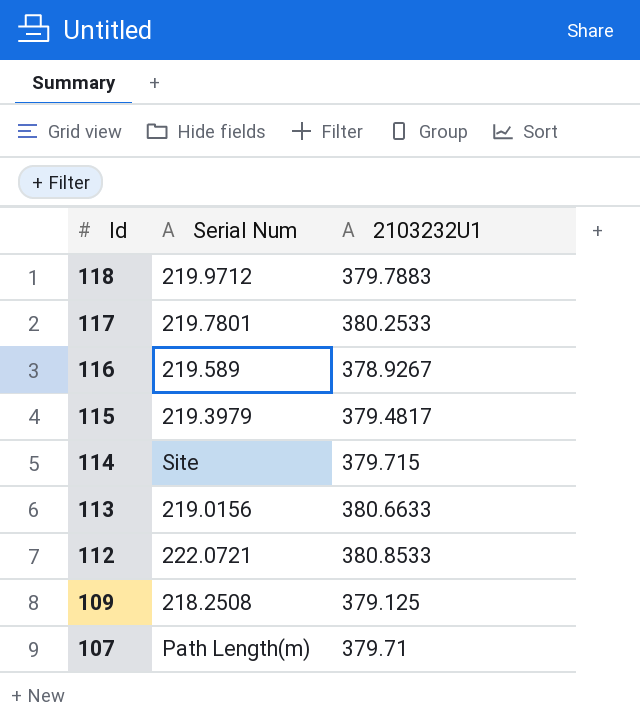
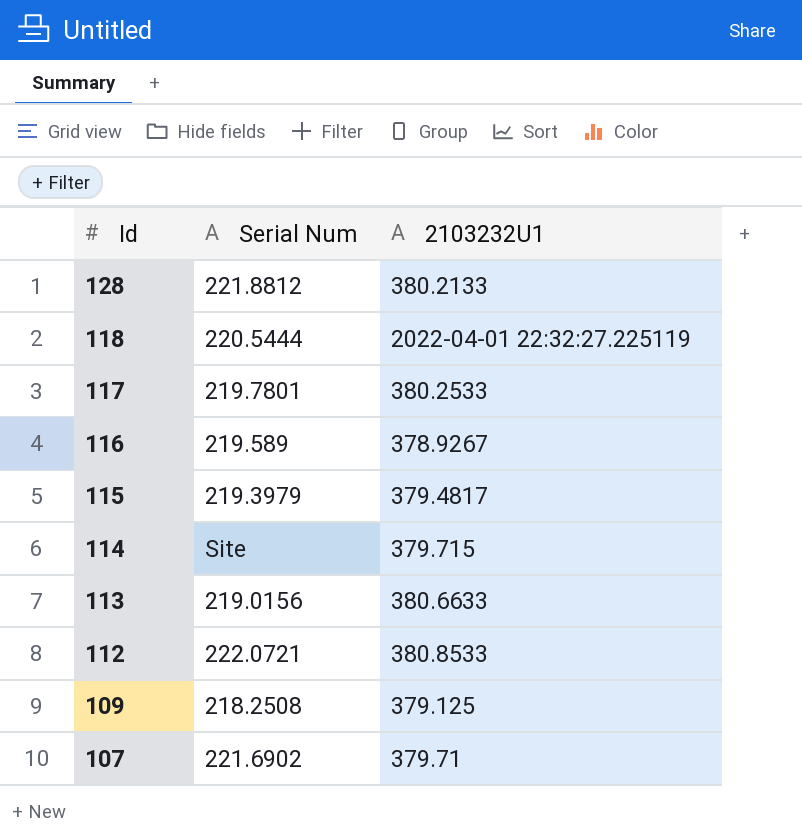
row 128: none -> 221.8812 | 380.2133
118 | Serial Num: 219.9712 -> 220.5444
118 | 2103232U1: 379.7883 -> 2022-04-01 22:32:27.225119
107 | Serial Num: Path Length(m) -> 221.6902

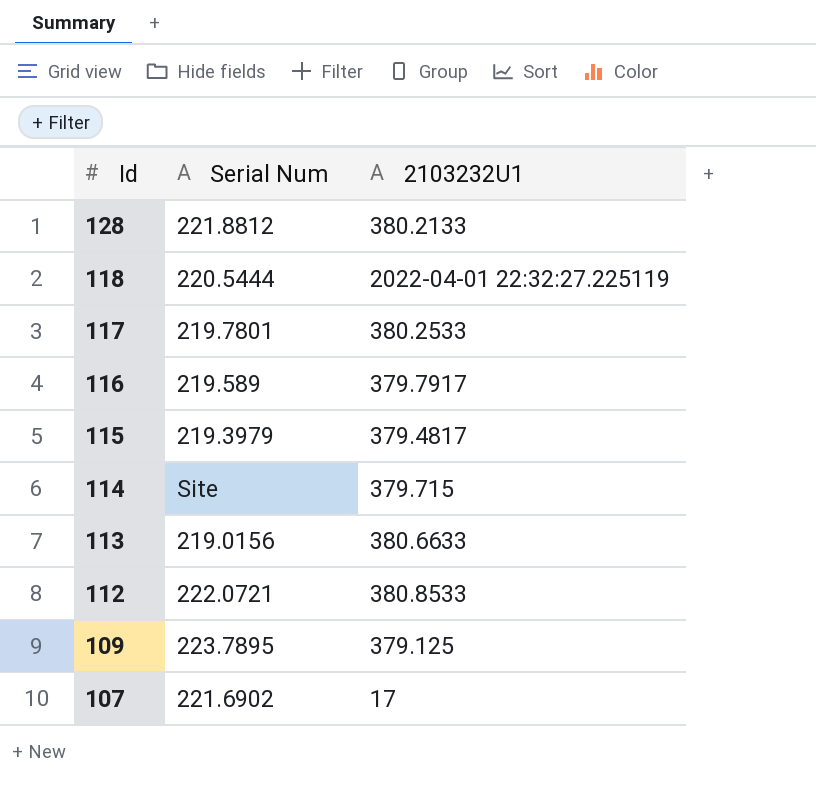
116 | 2103232U1: 378.9267 -> 379.7917
109 | Serial Num: 218.2508 -> 223.7895
107 | 2103232U1: 379.71 -> 17

